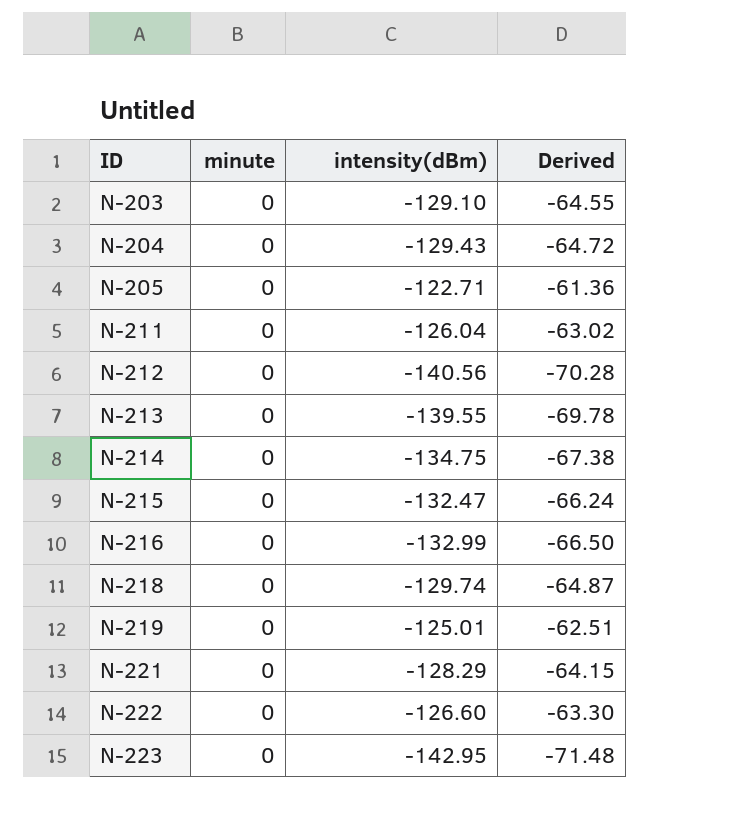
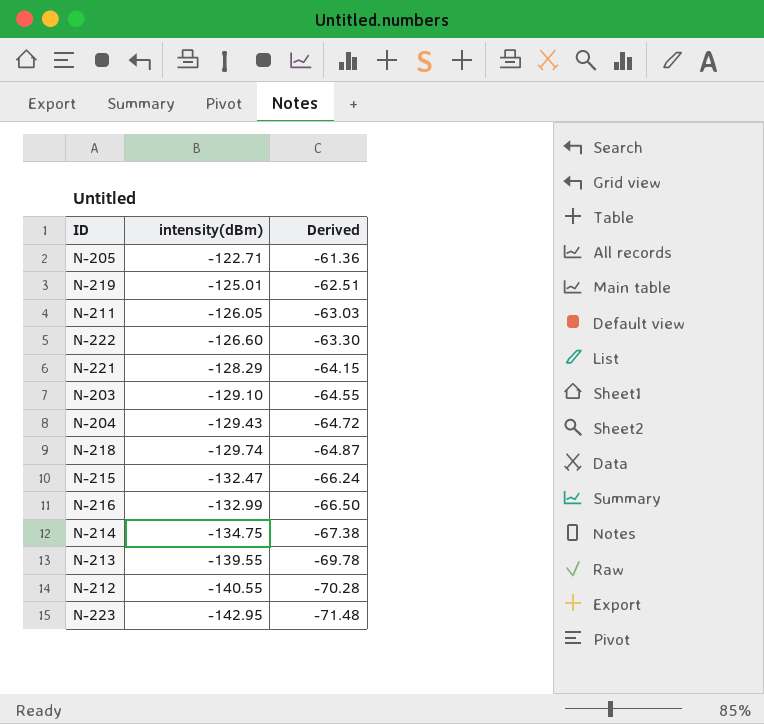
row order: ID ascending -> intensity(dBm) descending
column minute | position: 2 -> none
N-211 | intensity(dBm): -126.04 -> -126.05
N-211 | Derived: -63.02 -> -63.03
N-212 | intensity(dBm): -140.56 -> -140.55

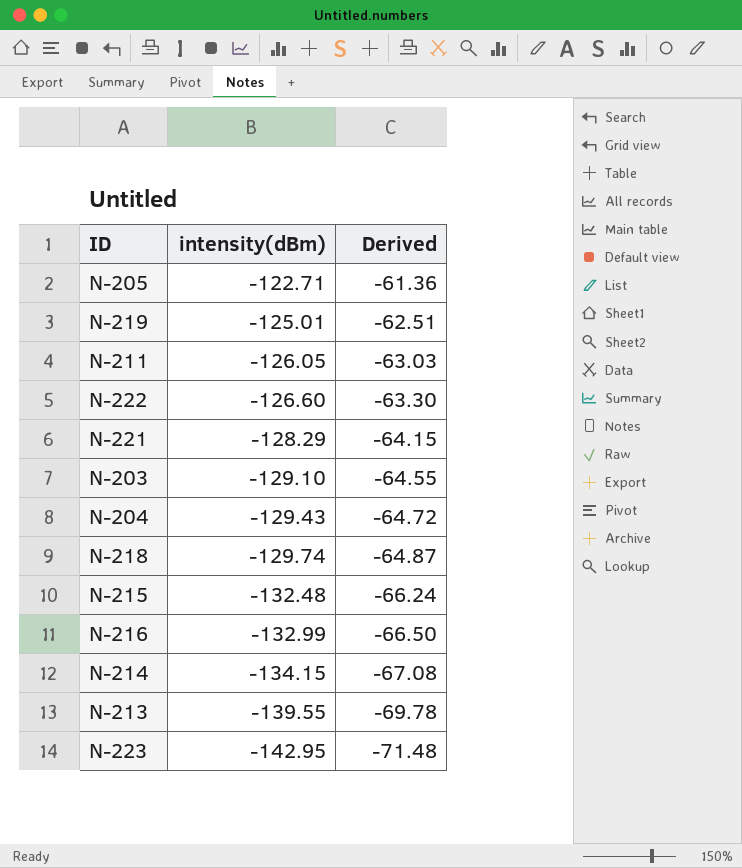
row N-212: -140.55 | -70.28 -> none
N-215 | intensity(dBm): -132.47 -> -132.48
N-214 | intensity(dBm): -134.75 -> -134.15
N-214 | Derived: -67.38 -> -67.08

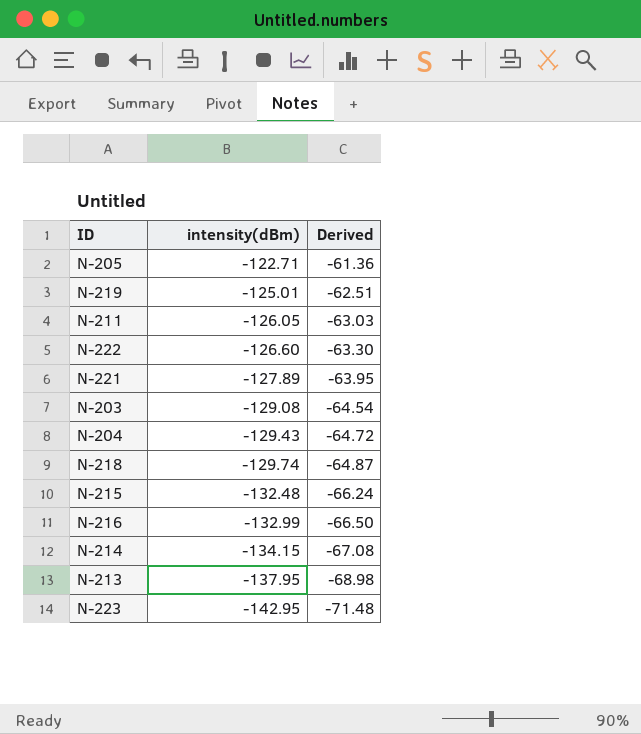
N-221 | intensity(dBm): -128.29 -> -127.89
N-221 | Derived: -64.15 -> -63.95
N-203 | intensity(dBm): -129.10 -> -129.08
N-203 | Derived: -64.55 -> -64.54
N-213 | intensity(dBm): -139.55 -> -137.95
N-213 | Derived: -69.78 -> -68.98

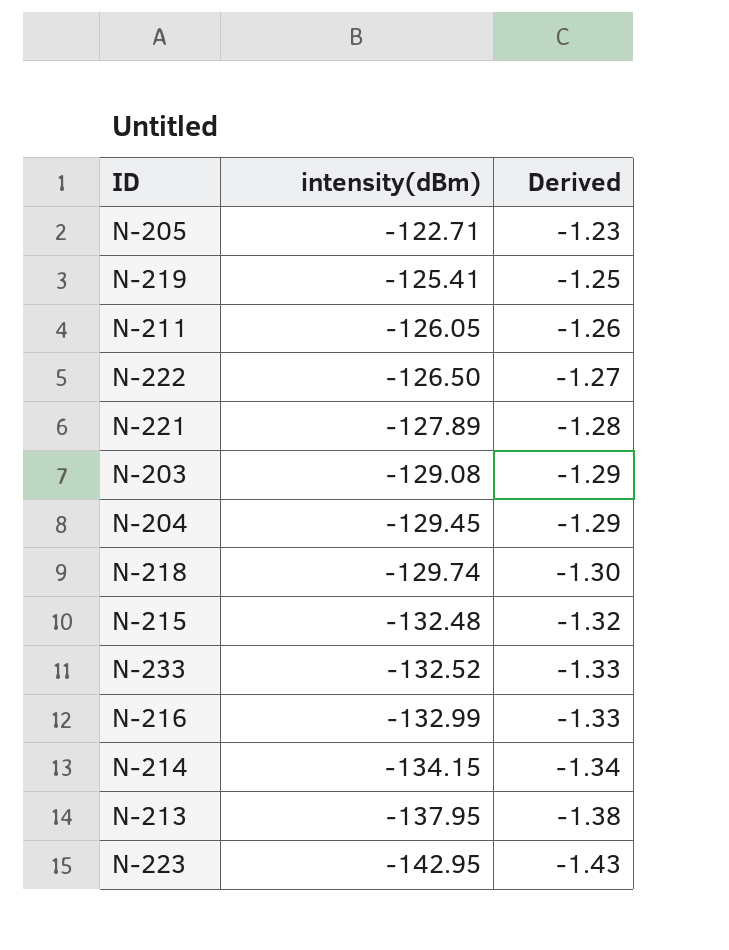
column Derived | formula: [intensity(dBm)] * 0.5 -> [intensity(dBm)] * 0.01
N-219 | intensity(dBm): -125.01 -> -125.41
N-222 | intensity(dBm): -126.60 -> -126.50
N-204 | intensity(dBm): -129.43 -> -129.45
row N-233: none -> -132.52 | -1.33

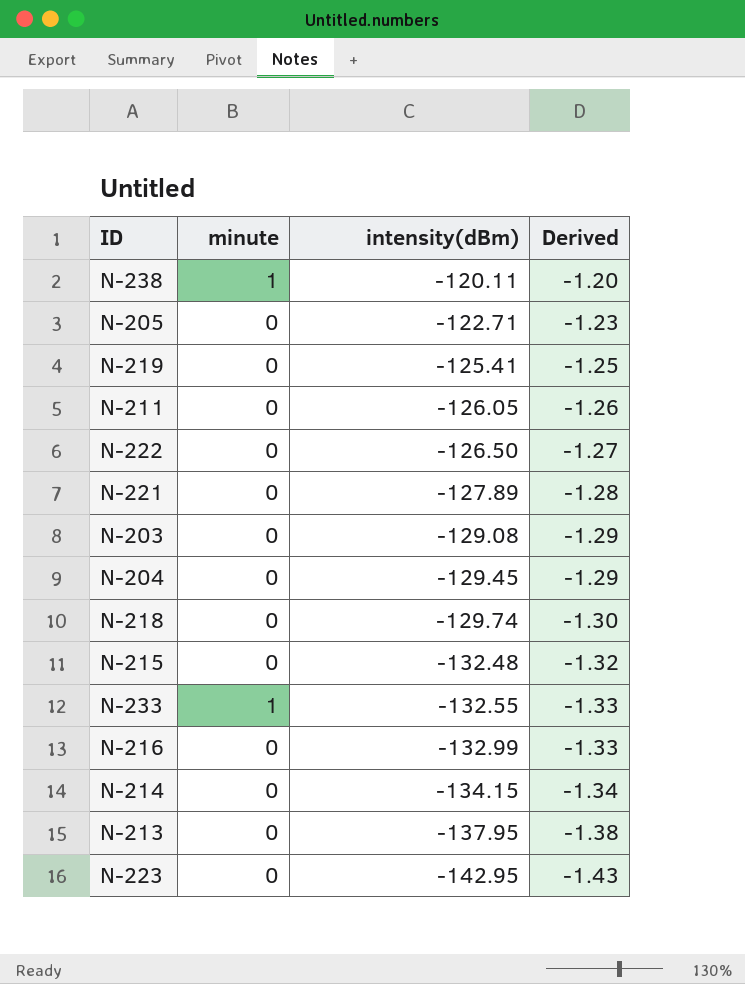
column minute | position: none -> 2
row N-238: none -> 1 | -120.11 | -1.20
N-233 | intensity(dBm): -132.52 -> -132.55

